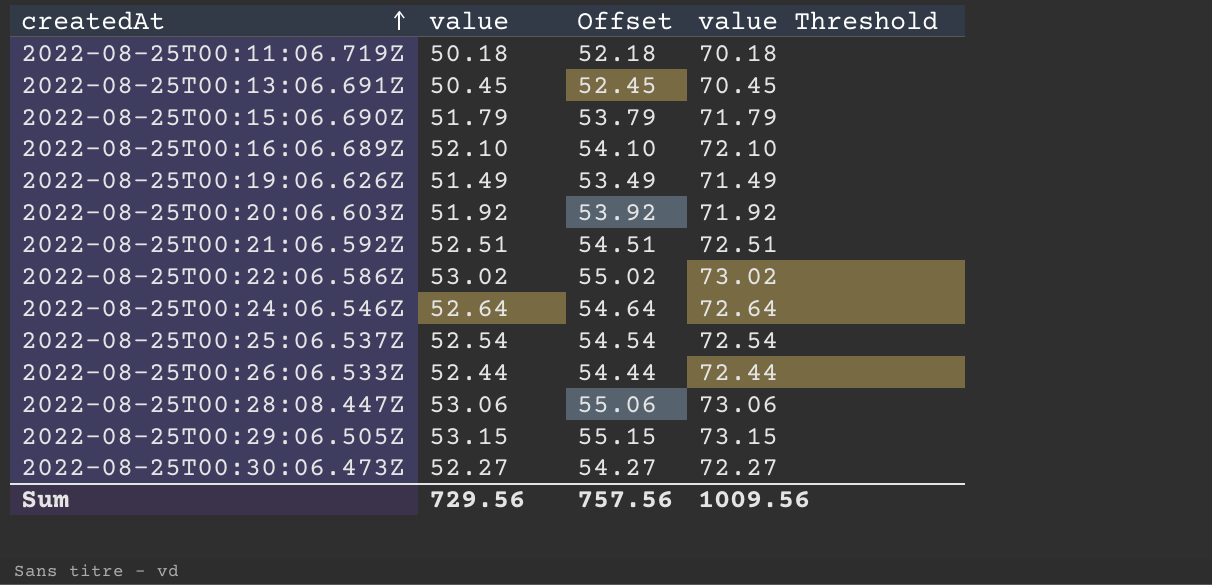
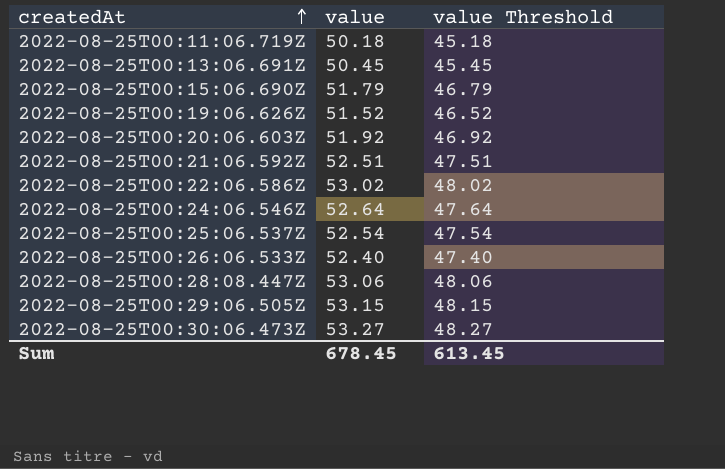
column Offset | formula: [value] + 2 -> none
column value Threshold | formula: [value] + 20 -> [value] - 5
row 2022-08-25T00:16:06.689Z: 52.10 | 54.10 | 72.10 -> none
2022-08-25T00:19:06.626Z | value: 51.49 -> 51.52
2022-08-25T00:26:06.533Z | value: 52.44 -> 52.40
2022-08-25T00:30:06.473Z | value: 52.27 -> 53.27
Sum | value: 729.56 -> 678.45
Sum | value Threshold: 1009.56 -> 613.45

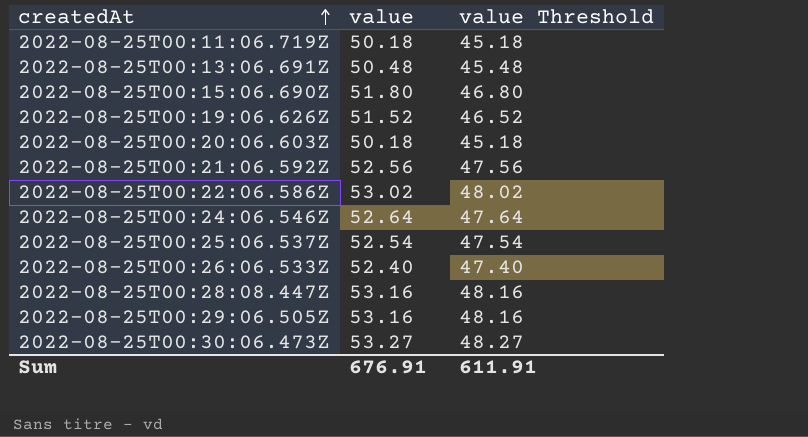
2022-08-25T00:13:06.691Z | value: 50.45 -> 50.48
2022-08-25T00:13:06.691Z | value Threshold: 45.45 -> 45.48
2022-08-25T00:15:06.690Z | value: 51.79 -> 51.80
2022-08-25T00:15:06.690Z | value Threshold: 46.79 -> 46.80
2022-08-25T00:20:06.603Z | value: 51.92 -> 50.18
2022-08-25T00:20:06.603Z | value Threshold: 46.92 -> 45.18
2022-08-25T00:21:06.592Z | value: 52.51 -> 52.56
2022-08-25T00:21:06.592Z | value Threshold: 47.51 -> 47.56
2022-08-25T00:28:08.447Z | value: 53.06 -> 53.16
2022-08-25T00:28:08.447Z | value Threshold: 48.06 -> 48.16
2022-08-25T00:29:06.505Z | value: 53.15 -> 53.16
2022-08-25T00:29:06.505Z | value Threshold: 48.15 -> 48.16
Sum | value: 678.45 -> 676.91
Sum | value Threshold: 613.45 -> 611.91

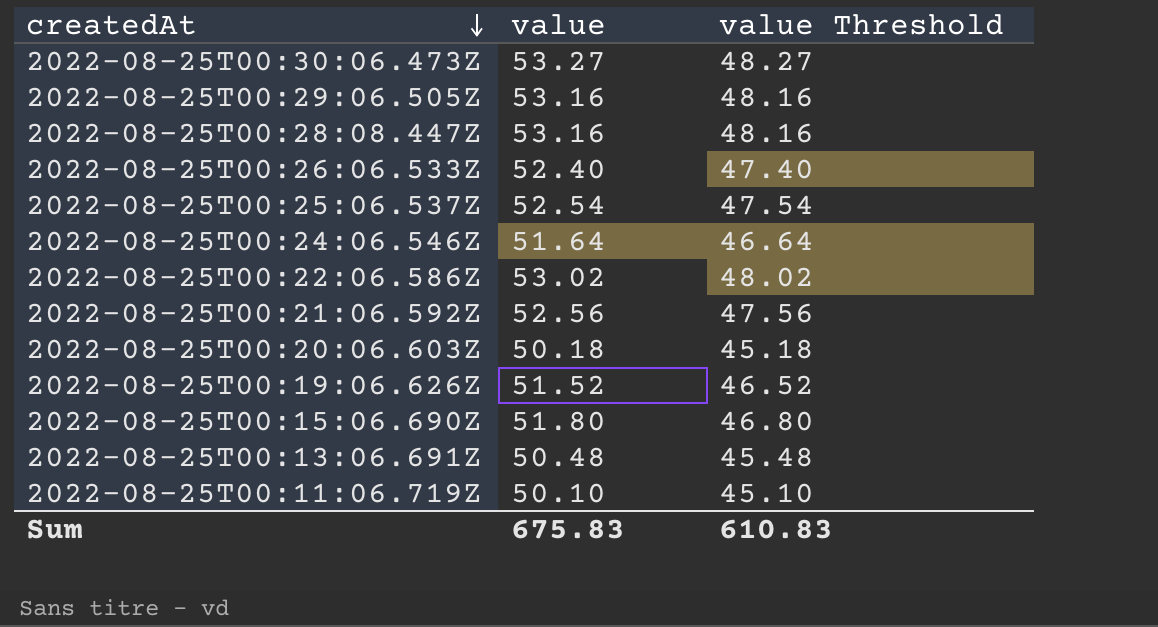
row order: createdAt ascending -> createdAt descending
2022-08-25T00:24:06.546Z | value: 52.64 -> 51.64
2022-08-25T00:24:06.546Z | value Threshold: 47.64 -> 46.64
2022-08-25T00:11:06.719Z | value: 50.18 -> 50.10
2022-08-25T00:11:06.719Z | value Threshold: 45.18 -> 45.10
Sum | value: 676.91 -> 675.83
Sum | value Threshold: 611.91 -> 610.83

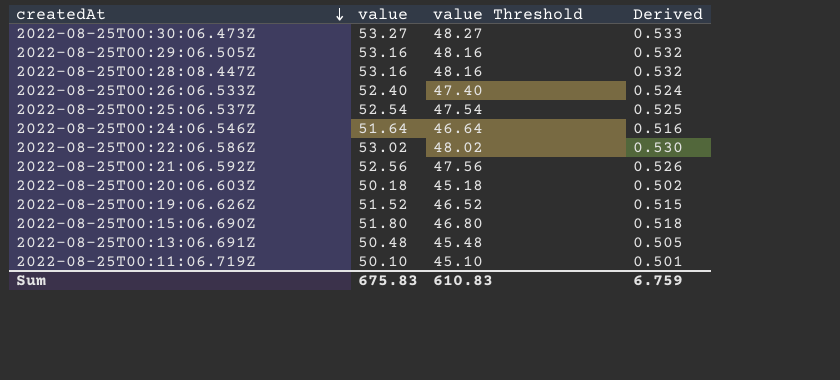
column Derived | formula: none -> [value] * 0.01

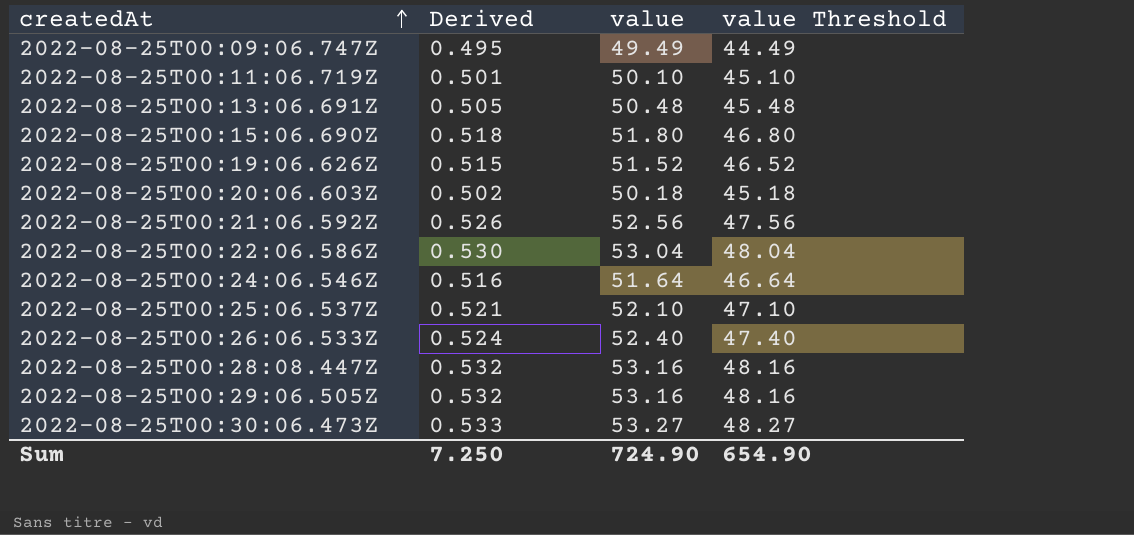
row order: createdAt descending -> createdAt ascending
column Derived | position: 4 -> 2
row 2022-08-25T00:09:06.747Z: none -> 0.495 | 49.49 | 44.49
2022-08-25T00:22:06.586Z | value: 53.02 -> 53.04
2022-08-25T00:22:06.586Z | value Threshold: 48.02 -> 48.04
2022-08-25T00:25:06.537Z | Derived: 0.525 -> 0.521
2022-08-25T00:25:06.537Z | value: 52.54 -> 52.10
2022-08-25T00:25:06.537Z | value Threshold: 47.54 -> 47.10
Sum | Derived: 6.759 -> 7.250
Sum | value: 675.83 -> 724.90
Sum | value Threshold: 610.83 -> 654.90

